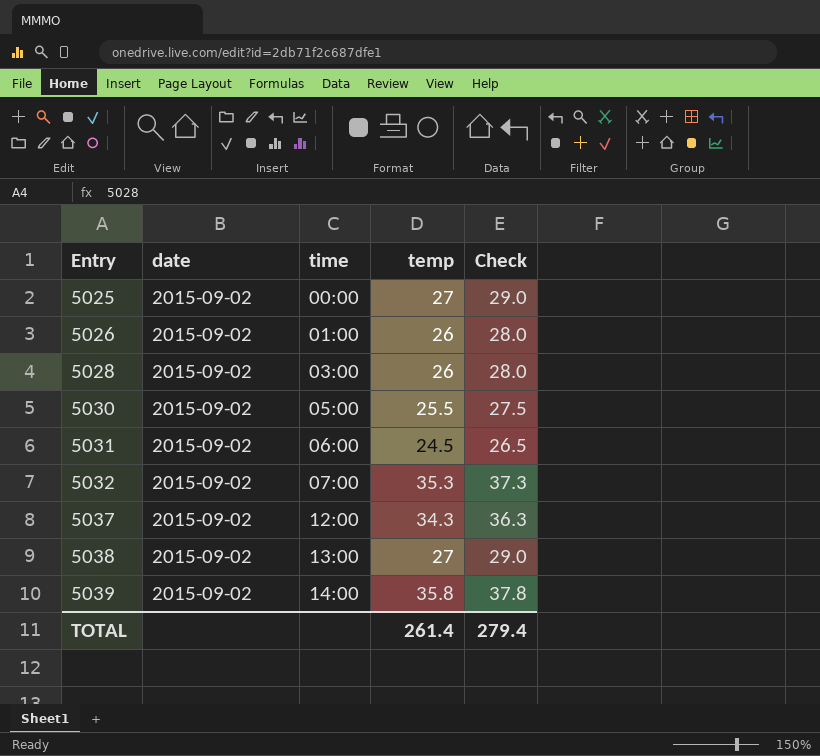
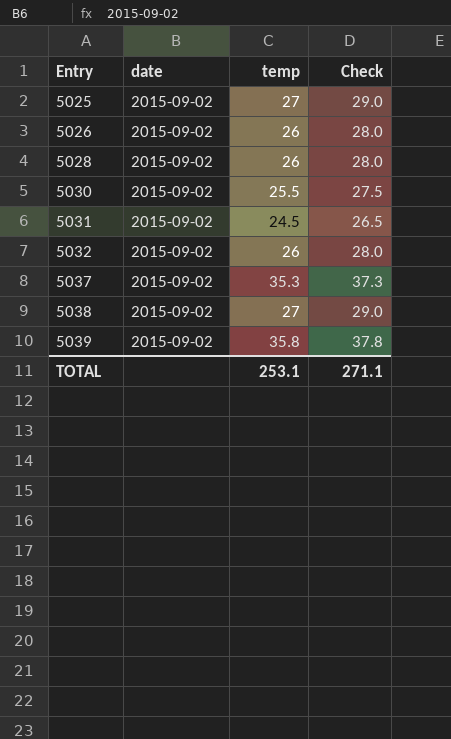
column time | position: 3 -> none
5032 | temp: 35.3 -> 26
5032 | Check: 37.3 -> 28.0
5037 | temp: 34.3 -> 35.3
5037 | Check: 36.3 -> 37.3
TOTAL | temp: 261.4 -> 253.1
TOTAL | Check: 279.4 -> 271.1

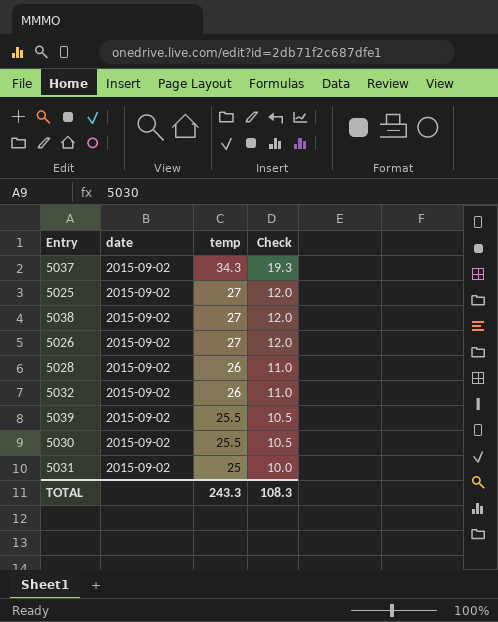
row order: Entry ascending -> temp descending
column Check | formula: [temp] + 2 -> [temp] - 15
5037 | temp: 35.3 -> 34.3
5026 | temp: 26 -> 27
5039 | temp: 35.8 -> 25.5
5031 | temp: 24.5 -> 25
TOTAL | temp: 253.1 -> 243.3
TOTAL | Check: 271.1 -> 108.3

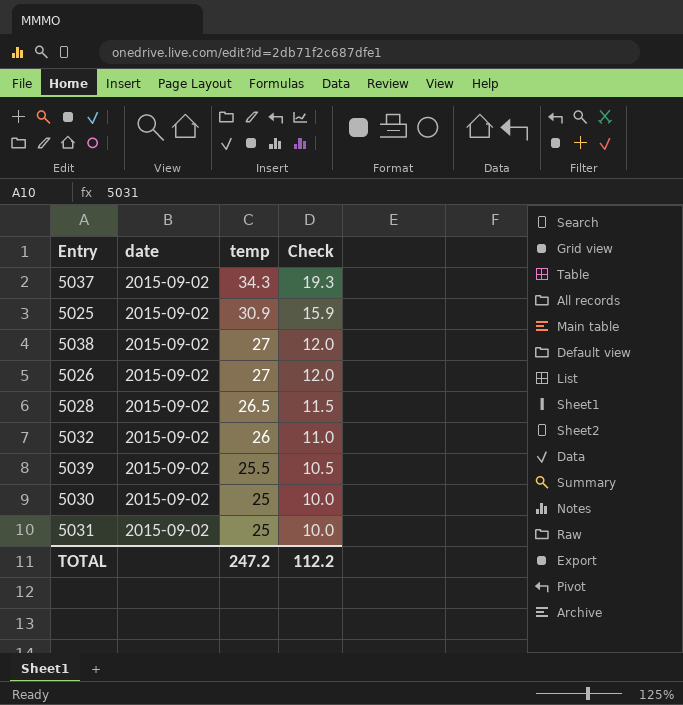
5025 | temp: 27 -> 30.9
5025 | Check: 12.0 -> 15.9
5028 | temp: 26 -> 26.5
5028 | Check: 11.0 -> 11.5
5030 | temp: 25.5 -> 25
5030 | Check: 10.5 -> 10.0
TOTAL | temp: 243.3 -> 247.2
TOTAL | Check: 108.3 -> 112.2

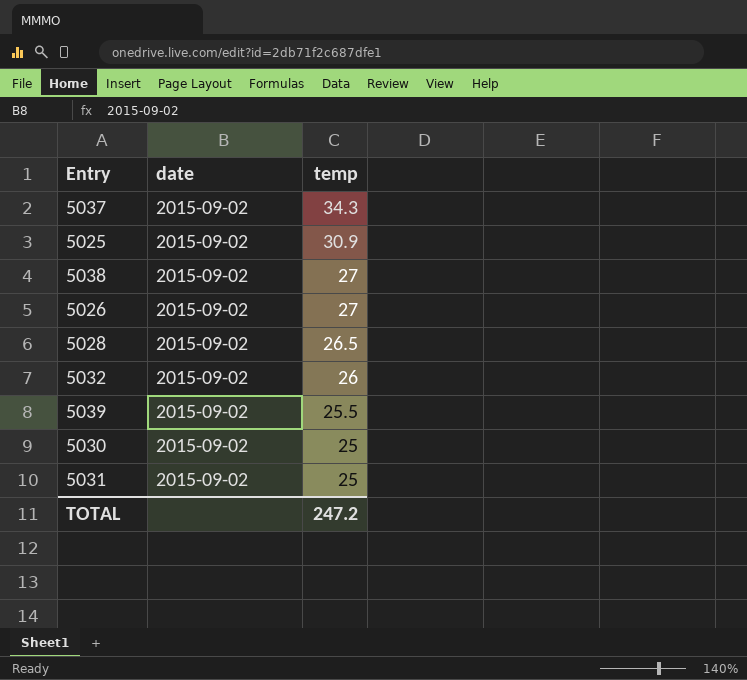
column Check | formula: [temp] - 15 -> none

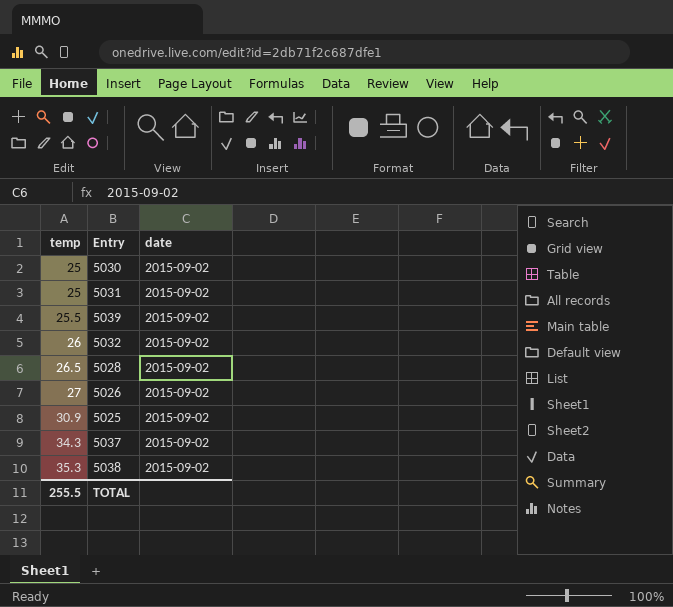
row order: temp descending -> temp ascending
column temp | position: 3 -> 1
5038 | temp: 27 -> 35.3
TOTAL | temp: 247.2 -> 255.5

